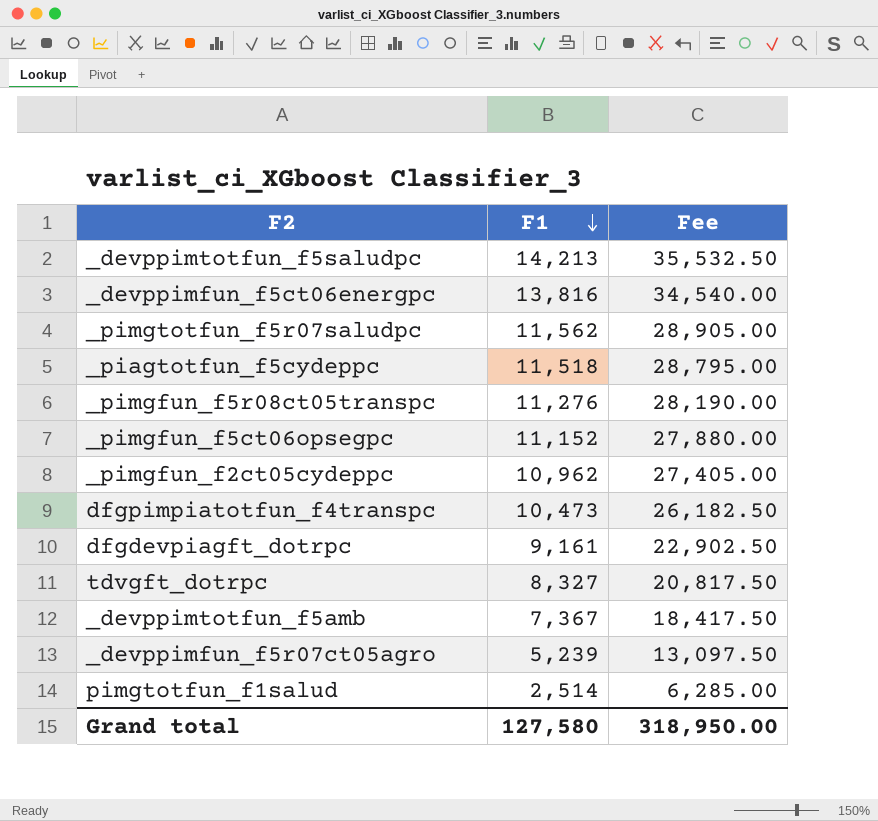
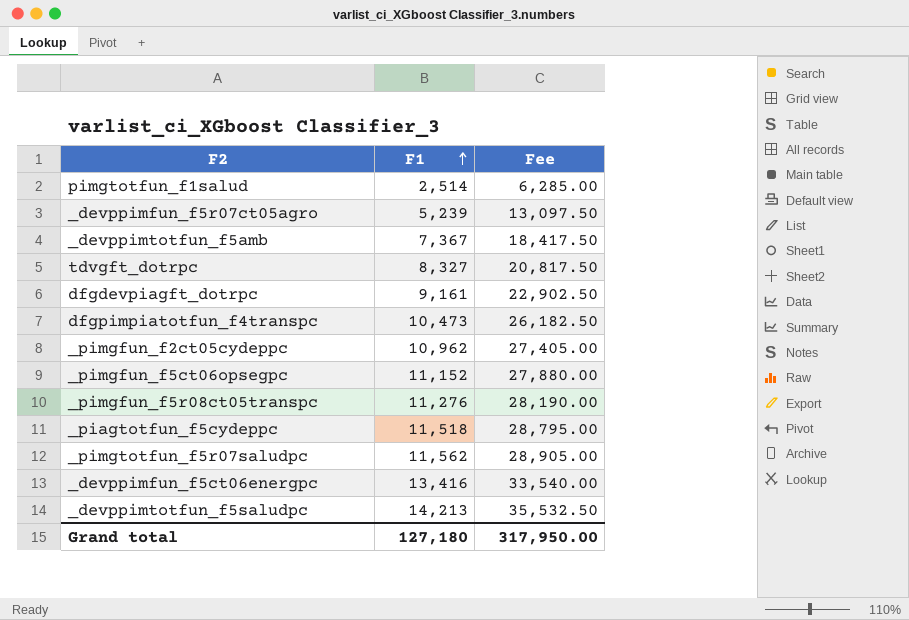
row order: F1 descending -> F1 ascending
_devppimfun_f5ct06energpc | F1: 13,816 -> 13,416
_devppimfun_f5ct06energpc | Fee: 34,540.00 -> 33,540.00
Grand total | F1: 127,580 -> 127,180
Grand total | Fee: 318,950.00 -> 317,950.00

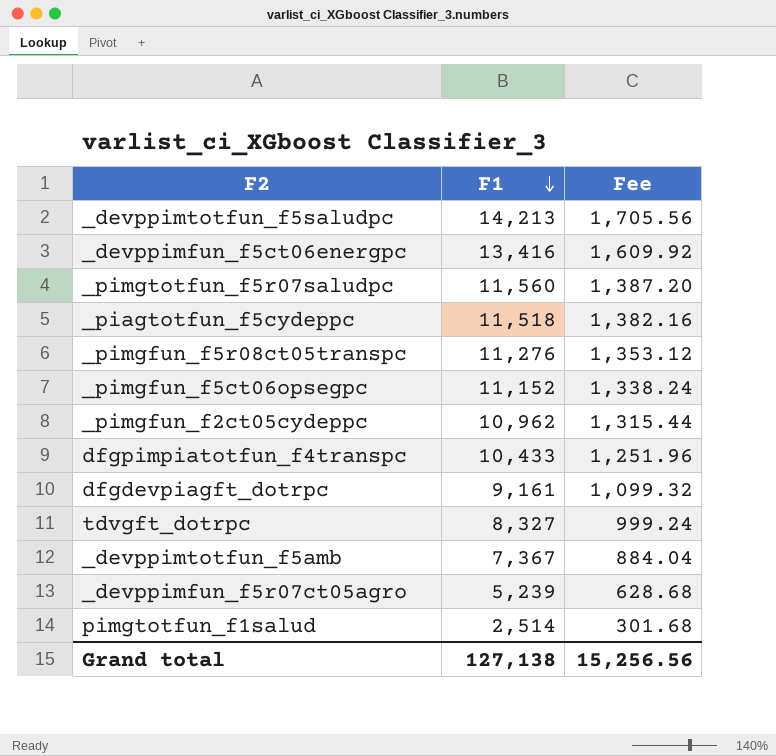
row order: F1 ascending -> F1 descending
column Fee | formula: [F1] * 2.5 -> [F1] * 0.12
_pimgtotfun_f5r07saludpc | F1: 11,562 -> 11,560
dfgpimpiatotfun_f4transpc | F1: 10,473 -> 10,433
Grand total | F1: 127,180 -> 127,138
Grand total | Fee: 317,950.00 -> 15,256.56

